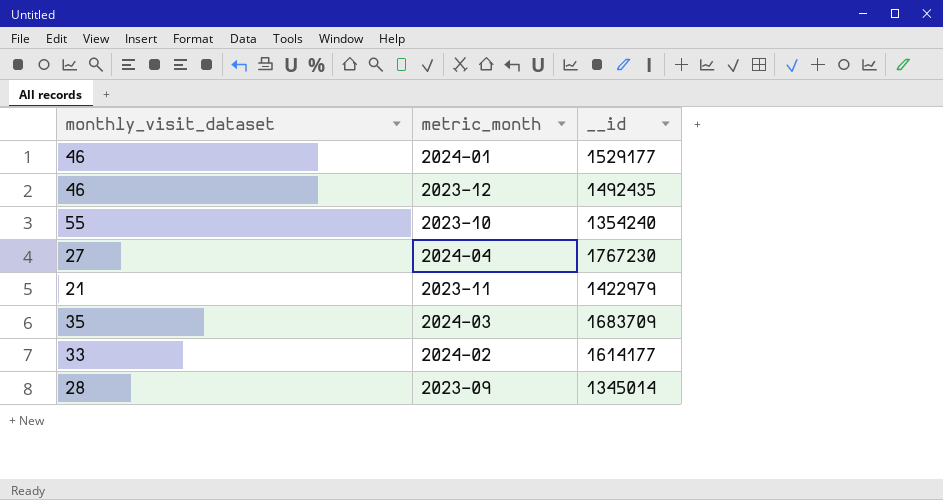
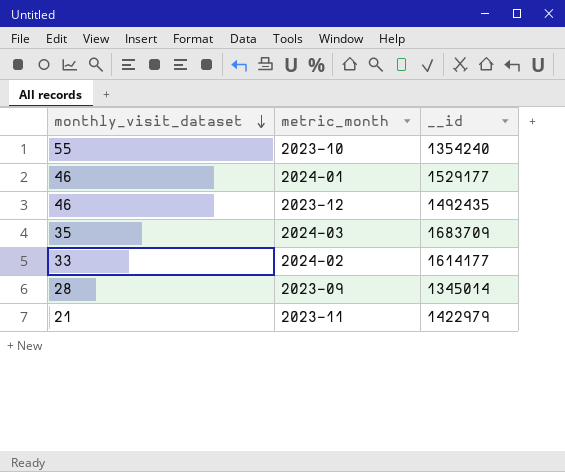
row order: none -> monthly_visit_dataset descending
row 2024-04: 27 | 1767230 -> none

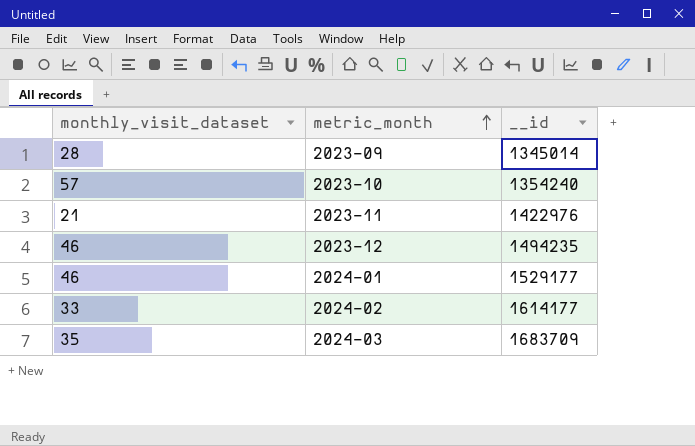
row order: monthly_visit_dataset descending -> metric_month ascending
2023-10 | monthly_visit_dataset: 55 -> 57
2023-11 | __id: 1422979 -> 1422976
2023-12 | __id: 1492435 -> 1494235

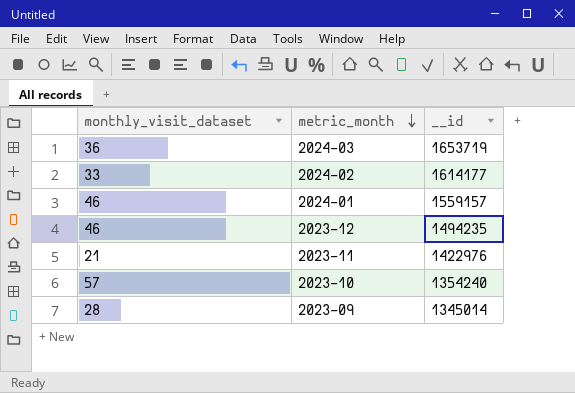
row order: metric_month ascending -> metric_month descending
2024-03 | monthly_visit_dataset: 35 -> 36
2024-03 | __id: 1683709 -> 1653719
2024-01 | __id: 1529177 -> 1559157

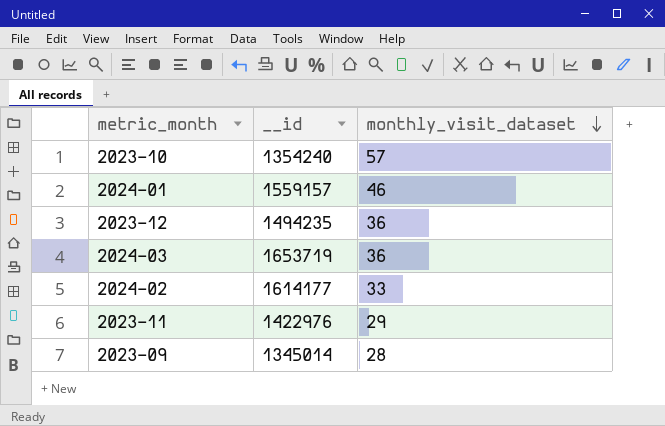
row order: metric_month descending -> monthly_visit_dataset descending
column monthly_visit_dataset | position: 1 -> 3
2023-12 | monthly_visit_dataset: 46 -> 36
2023-11 | monthly_visit_dataset: 21 -> 29

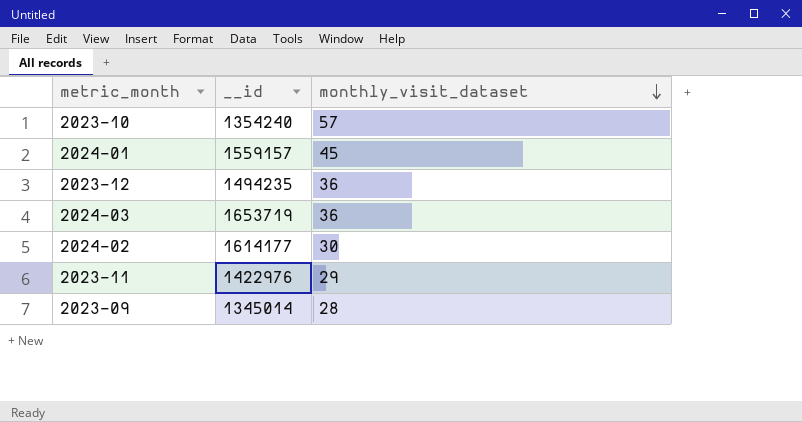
2024-01 | monthly_visit_dataset: 46 -> 45
2024-02 | monthly_visit_dataset: 33 -> 30

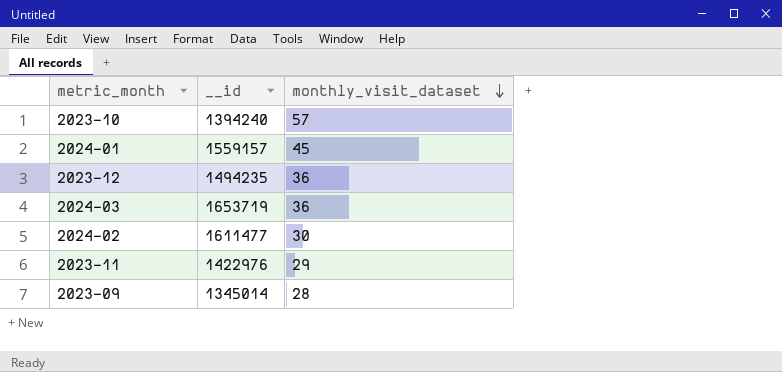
2023-10 | __id: 1354240 -> 1394240
2024-02 | __id: 1614177 -> 1611477

